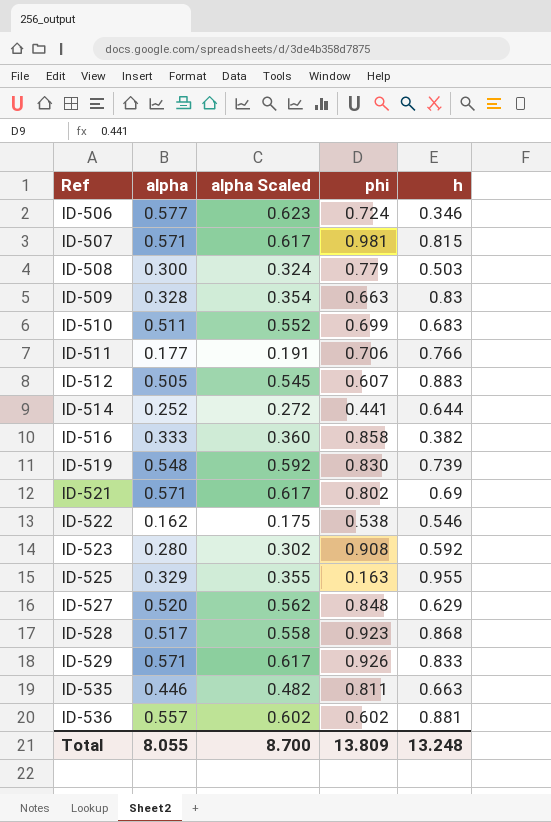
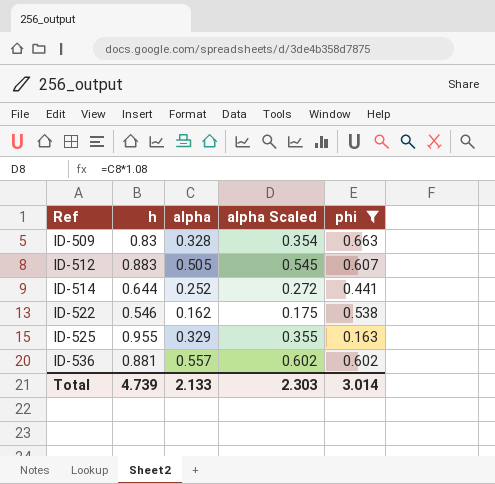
filter: none -> phi <= 0.663
column h | position: 5 -> 2
Total | h: 13.248 -> 4.739
Total | alpha: 8.055 -> 2.133
Total | alpha Scaled: 8.700 -> 2.303
Total | phi: 13.809 -> 3.014

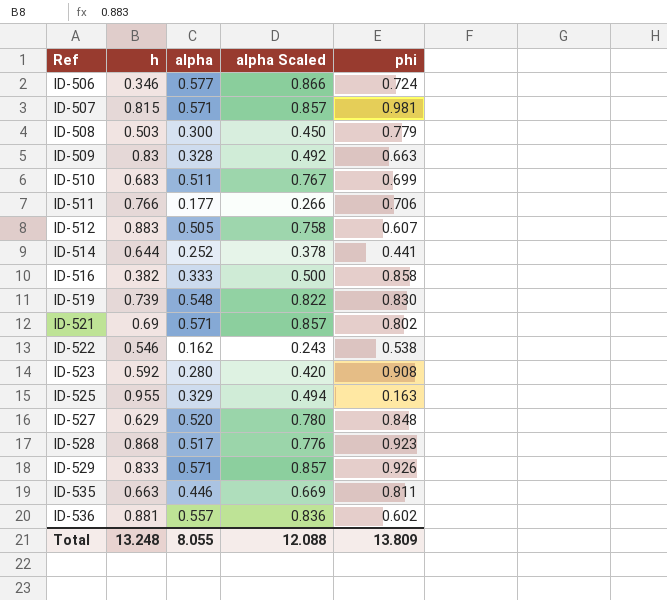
filter: phi <= 0.663 -> none
column alpha Scaled | formula: [alpha] * 1.08 -> [alpha] * 1.5
Total | h: 4.739 -> 13.248
Total | alpha: 2.133 -> 8.055
Total | alpha Scaled: 2.303 -> 12.088
Total | phi: 3.014 -> 13.809

